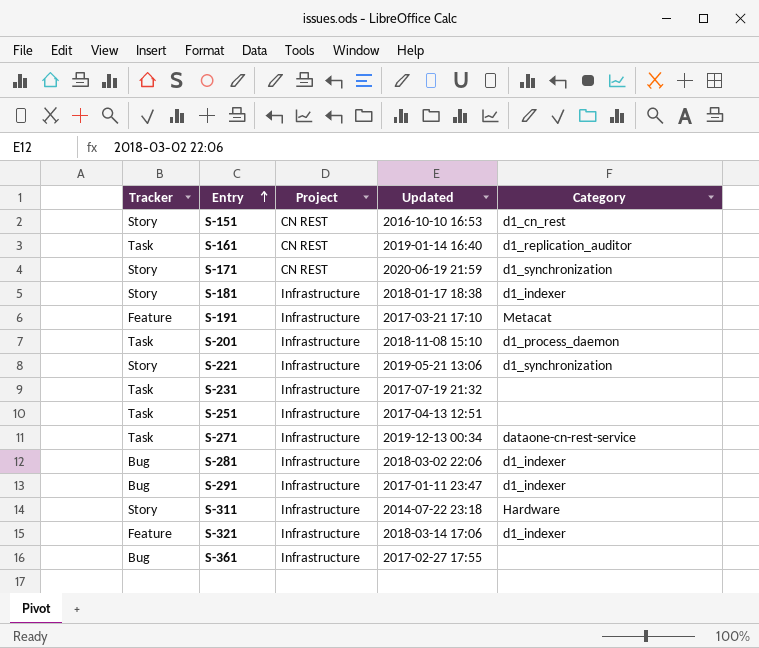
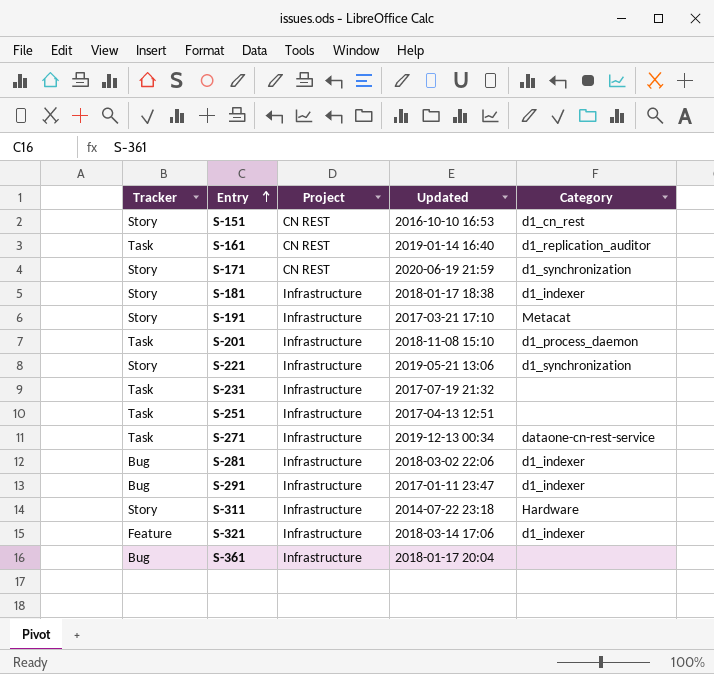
S-191 | Tracker: Feature -> Story
S-361 | Updated: 2017-02-27 17:55 -> 2018-01-17 20:04

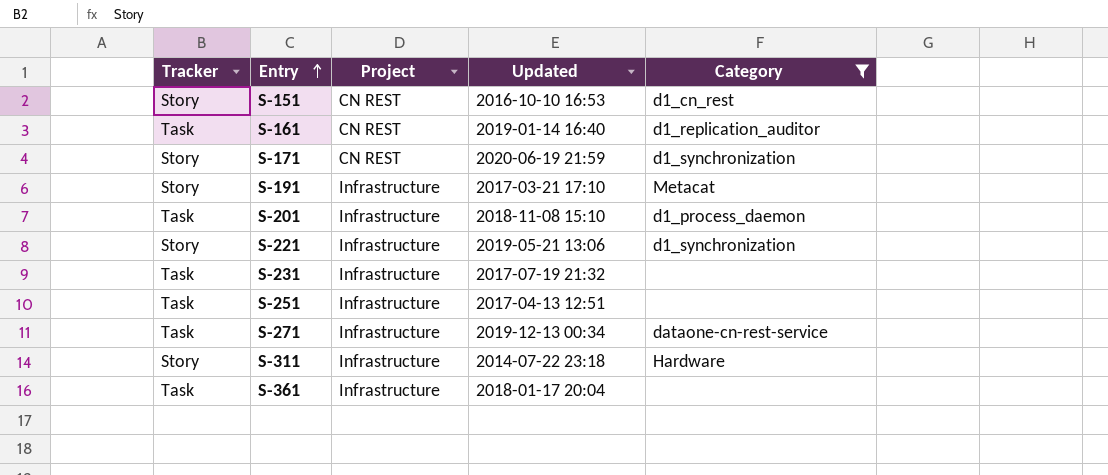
filter: none -> Category != d1_indexer
S-361 | Tracker: Bug -> Task

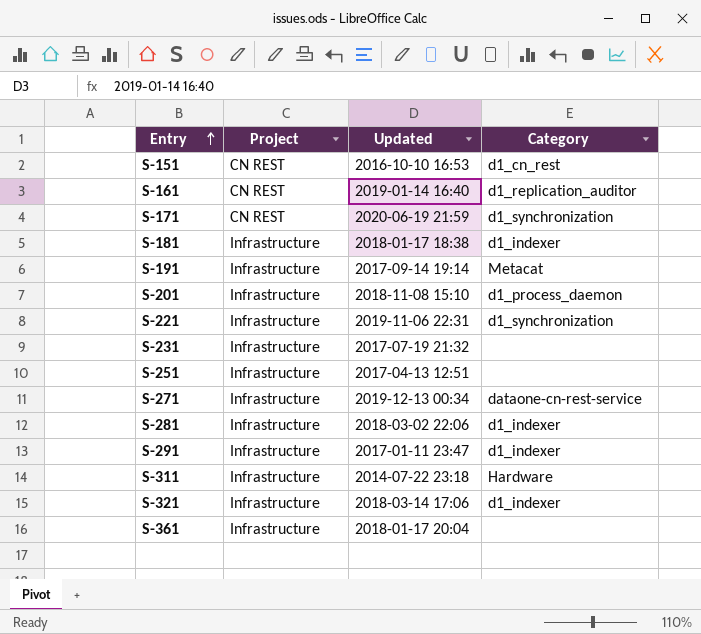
filter: Category != d1_indexer -> none
column Tracker | position: 1 -> none
S-191 | Updated: 2017-03-21 17:10 -> 2017-09-14 19:14
S-221 | Updated: 2019-05-21 13:06 -> 2019-11-06 22:31

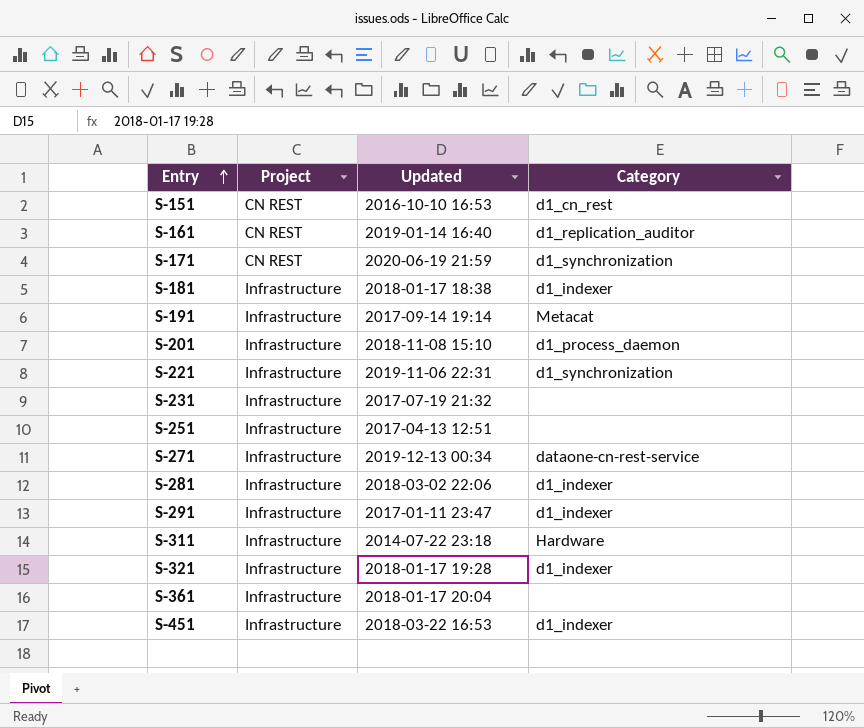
S-321 | Updated: 2018-03-14 17:06 -> 2018-01-17 19:28
row S-451: none -> Infrastructure | 2018-03-22 16:53 | d1_indexer

